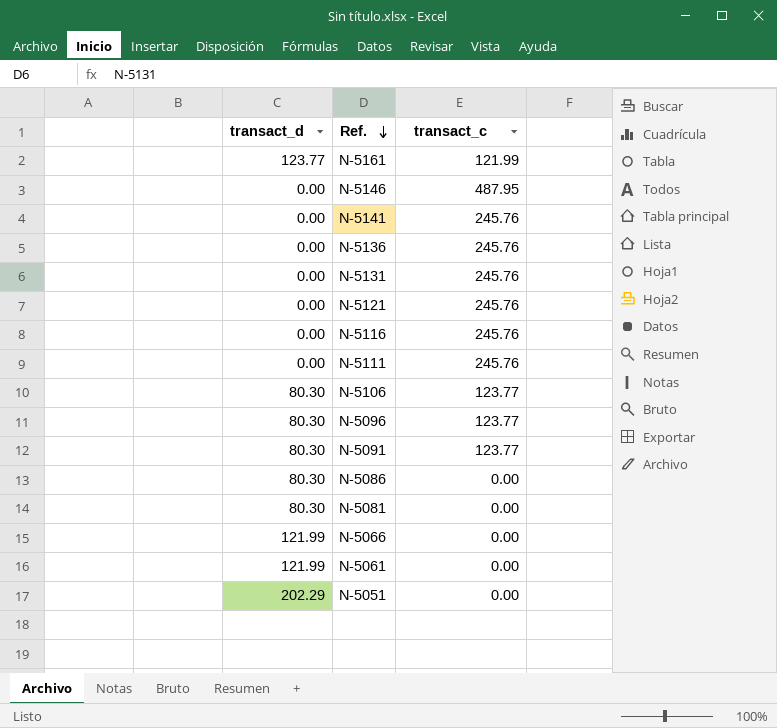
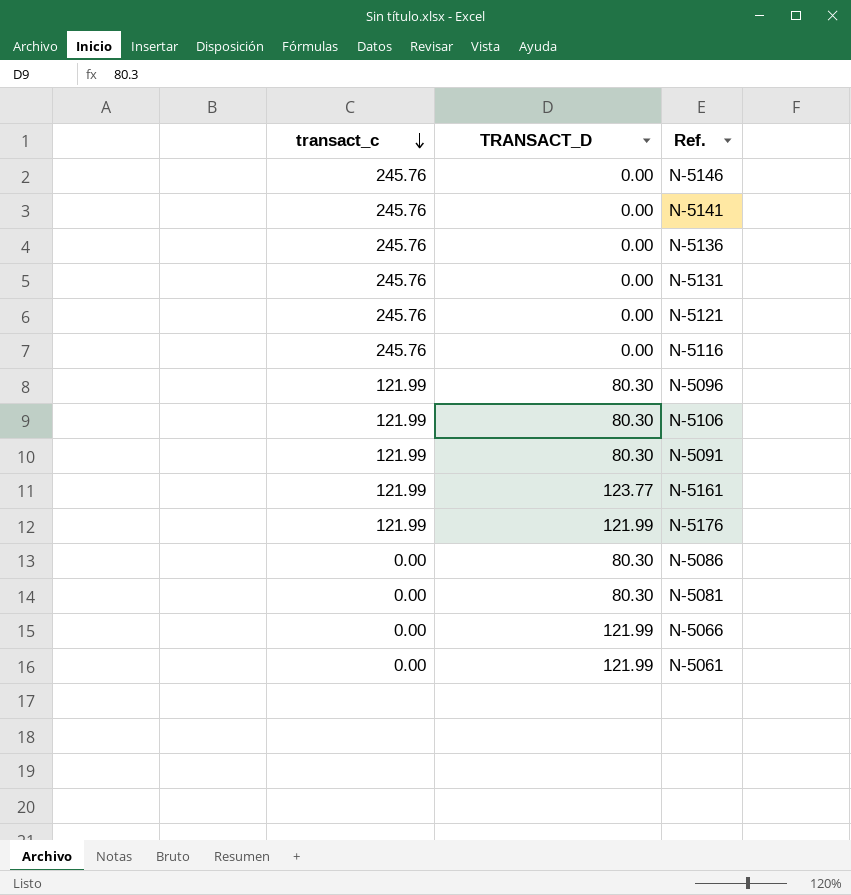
row order: Ref. descending -> transact_c descending
column transact_c | position: 3 -> 1
column name: transact_d -> TRANSACT_D
row N-5111: 0.00 | 245.76 -> none
row N-5051: 202.29 | 0.00 -> none
N-5146 | transact_c: 487.95 -> 245.76
N-5096 | transact_c: 123.77 -> 121.99
N-5106 | transact_c: 123.77 -> 121.99
N-5091 | transact_c: 123.77 -> 121.99
row N-5176: none -> 121.99 | 121.99

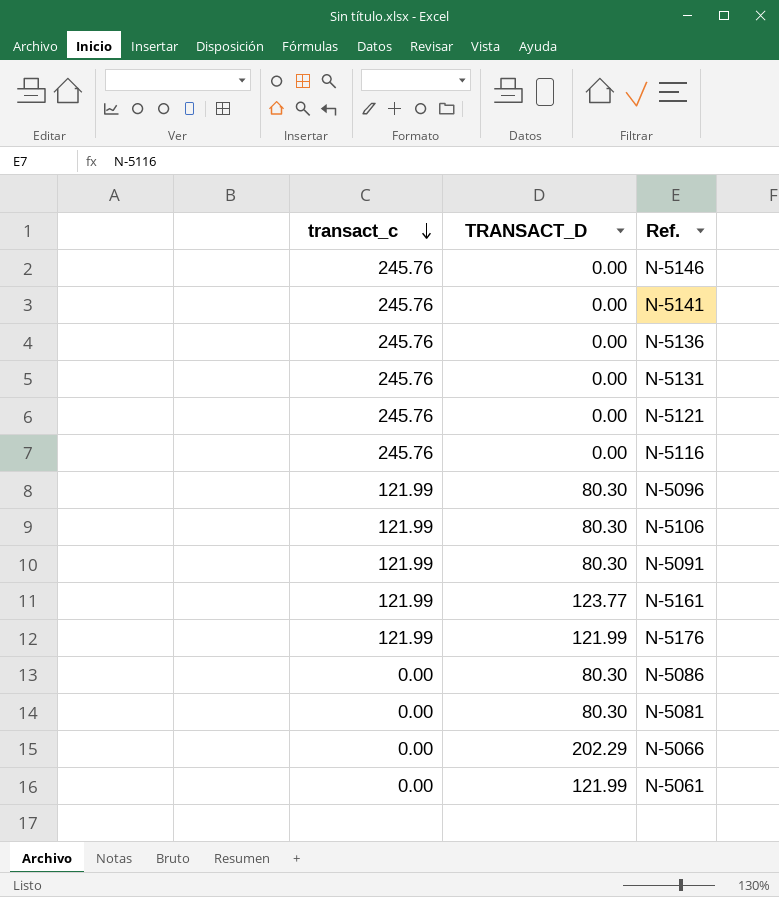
N-5066 | TRANSACT_D: 121.99 -> 202.29

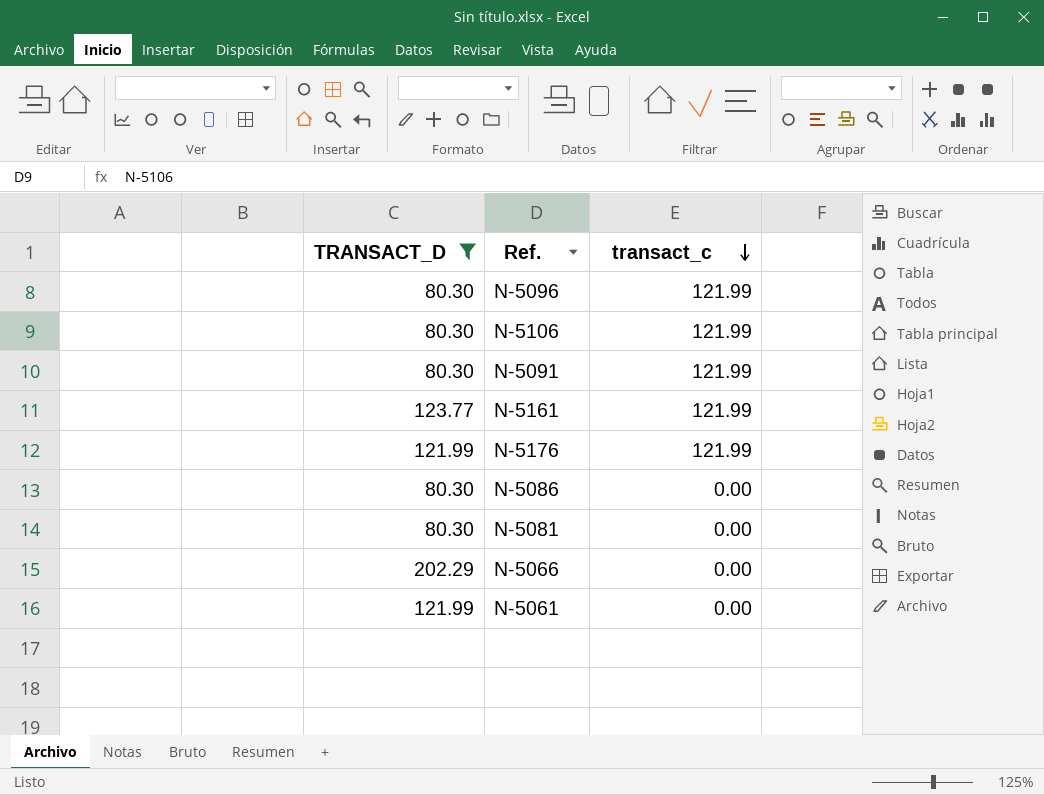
filter: none -> TRANSACT_D != 0.00
column transact_c | position: 1 -> 3

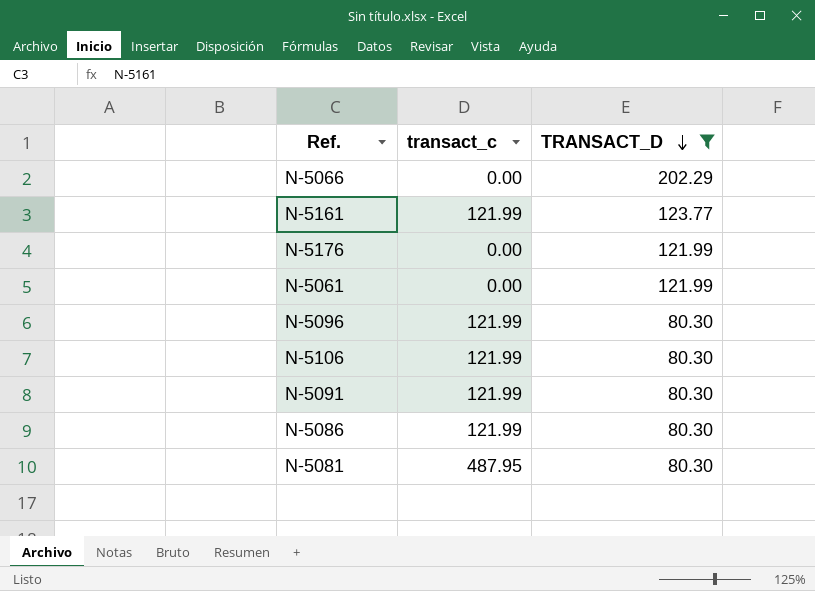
row order: transact_c descending -> TRANSACT_D descending
column TRANSACT_D | position: 1 -> 3
N-5176 | transact_c: 121.99 -> 0.00
N-5086 | transact_c: 0.00 -> 121.99
N-5081 | transact_c: 0.00 -> 487.95

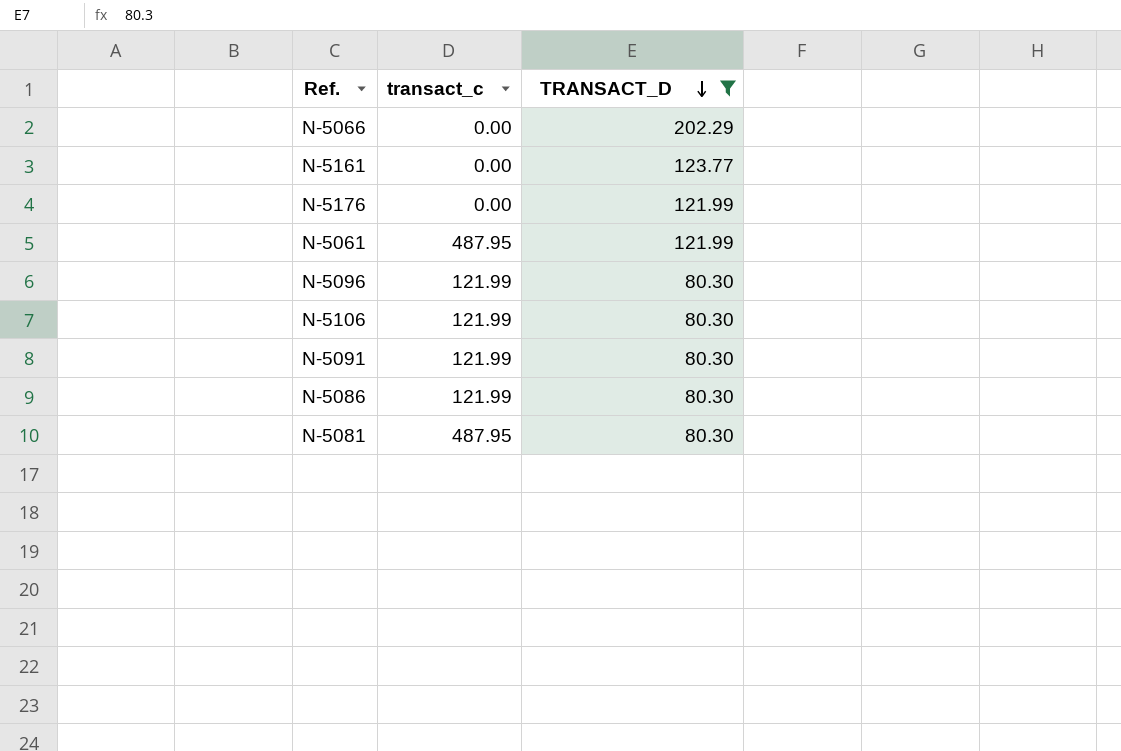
N-5161 | transact_c: 121.99 -> 0.00
N-5061 | transact_c: 0.00 -> 487.95

